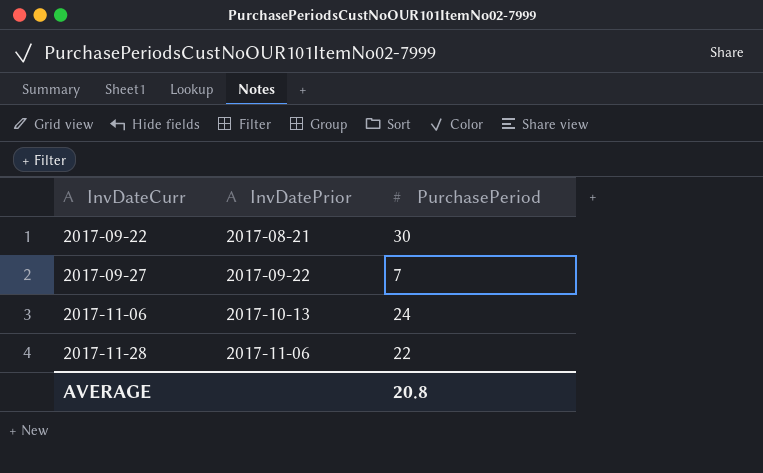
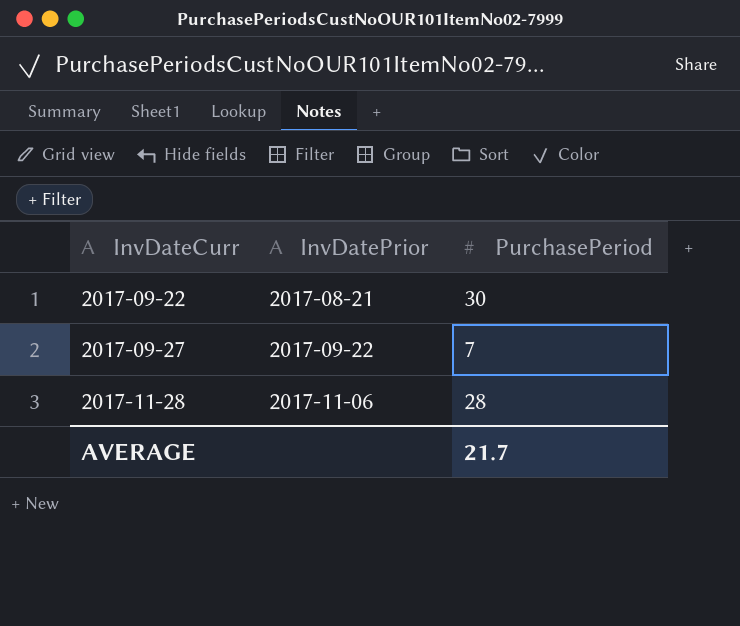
row 2017-11-06: 2017-10-13 | 24 -> none
2017-11-28 | PurchasePeriod: 22 -> 28
AVERAGE | PurchasePeriod: 20.8 -> 21.7

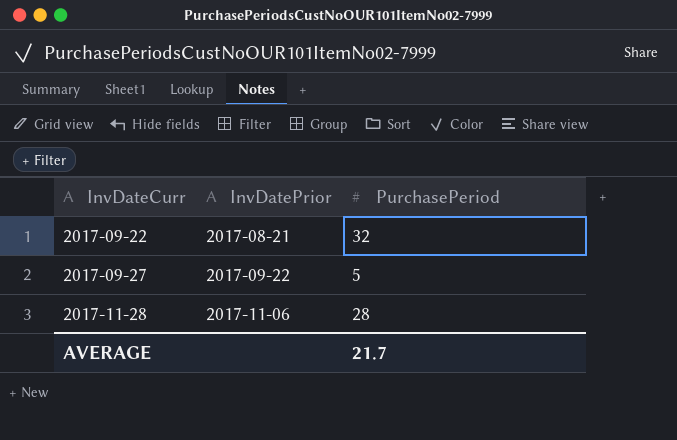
2017-09-22 | PurchasePeriod: 30 -> 32
2017-09-27 | PurchasePeriod: 7 -> 5

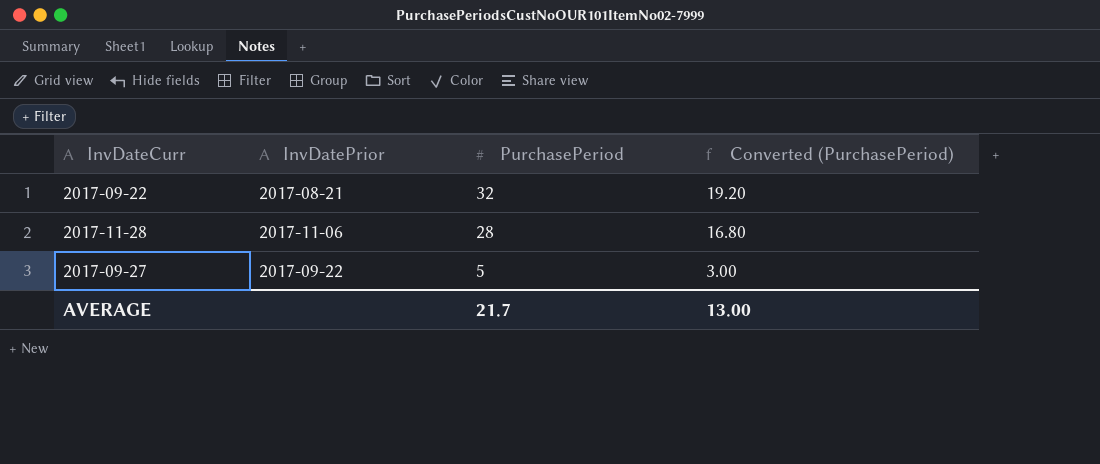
row order: InvDateCurr ascending -> PurchasePeriod descending
column Converted (PurchasePeriod) | formula: none -> [PurchasePeriod] * 0.6

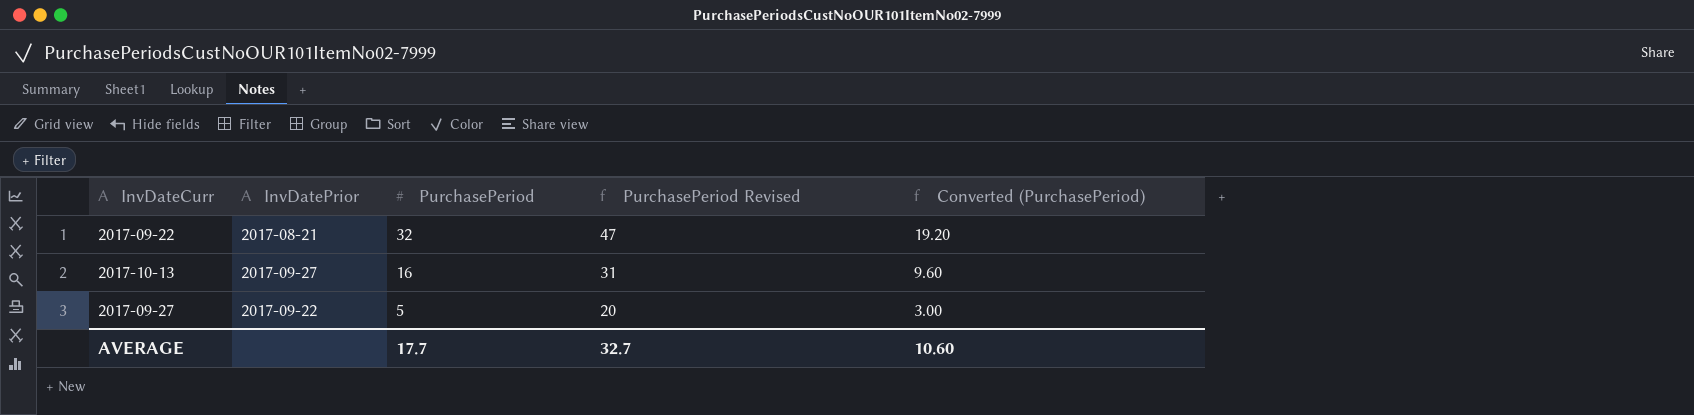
column PurchasePeriod Revised | formula: none -> [PurchasePeriod] + 15
row 2017-11-28: 2017-11-06 | 28 | 16.80 -> none
row 2017-10-13: none -> 2017-09-27 | 16 | 31 | 9.60
AVERAGE | PurchasePeriod: 21.7 -> 17.7
AVERAGE | Converted (PurchasePeriod): 13.00 -> 10.60

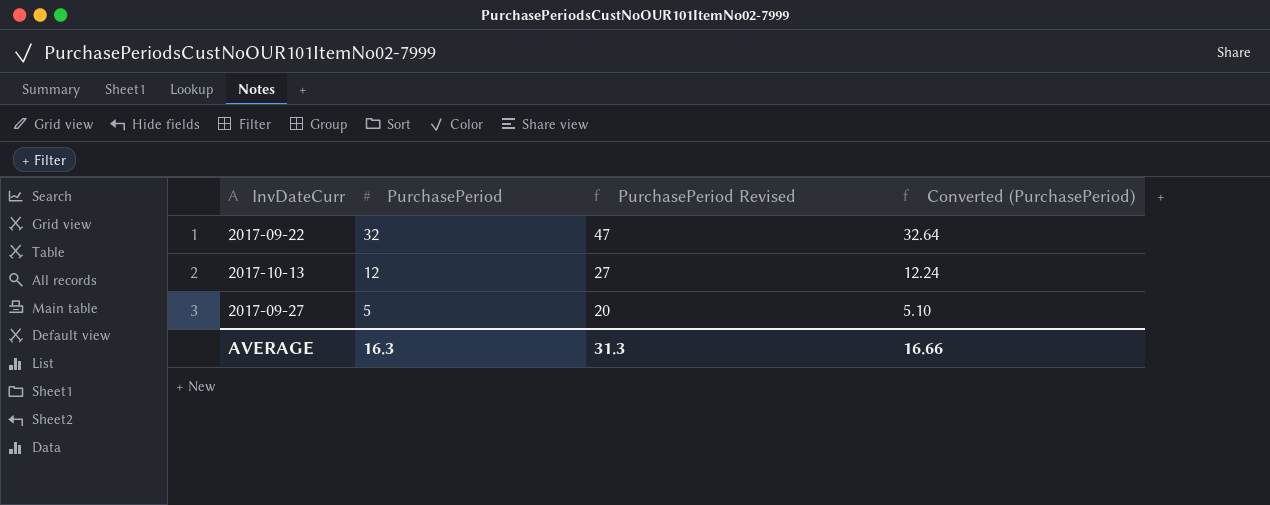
column InvDatePrior | position: 2 -> none
column Converted (PurchasePeriod) | formula: [PurchasePeriod] * 0.6 -> [PurchasePeriod] * 1.02
2017-10-13 | PurchasePeriod: 16 -> 12
2017-10-13 | PurchasePeriod Revised: 31 -> 27
AVERAGE | PurchasePeriod: 17.7 -> 16.3
AVERAGE | PurchasePeriod Revised: 32.7 -> 31.3
AVERAGE | Converted (PurchasePeriod): 10.60 -> 16.66

